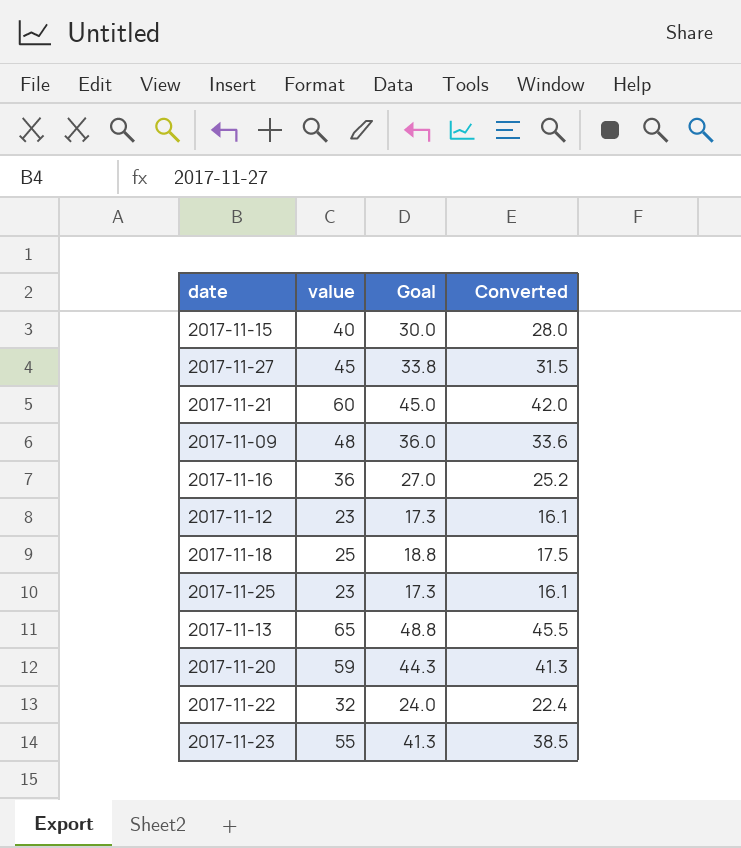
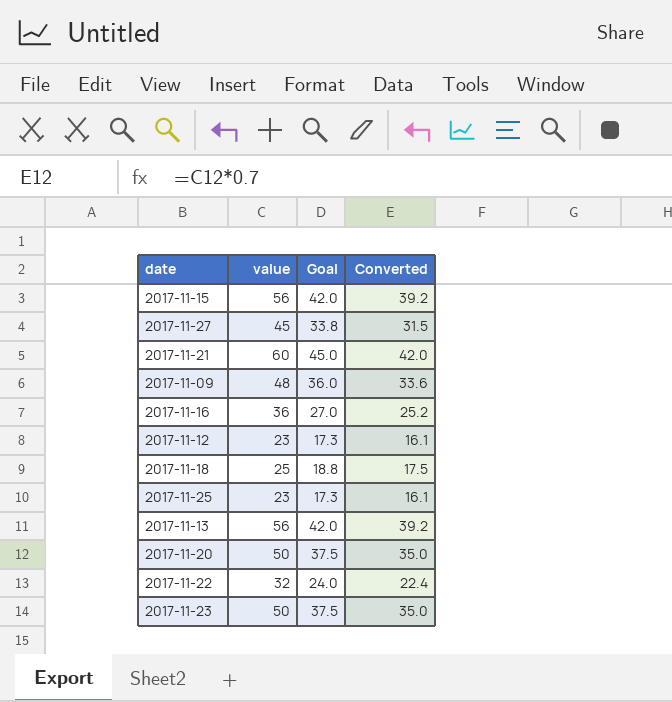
2017-11-15 | value: 40 -> 56
2017-11-15 | Goal: 30.0 -> 42.0
2017-11-15 | Converted: 28.0 -> 39.2
2017-11-13 | value: 65 -> 56
2017-11-13 | Goal: 48.8 -> 42.0
2017-11-13 | Converted: 45.5 -> 39.2
2017-11-20 | value: 59 -> 50
2017-11-20 | Goal: 44.3 -> 37.5
2017-11-20 | Converted: 41.3 -> 35.0
2017-11-23 | value: 55 -> 50
2017-11-23 | Goal: 41.3 -> 37.5
2017-11-23 | Converted: 38.5 -> 35.0

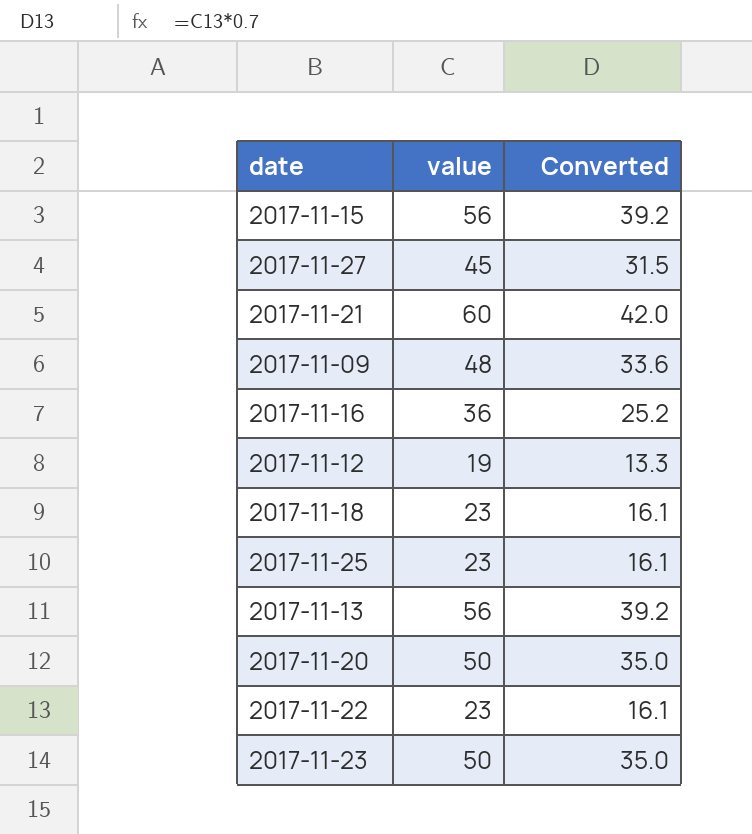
column Goal | formula: [value] * 0.75 -> none
2017-11-12 | value: 23 -> 19
2017-11-12 | Converted: 16.1 -> 13.3
2017-11-18 | value: 25 -> 23
2017-11-18 | Converted: 17.5 -> 16.1
2017-11-22 | value: 32 -> 23
2017-11-22 | Converted: 22.4 -> 16.1

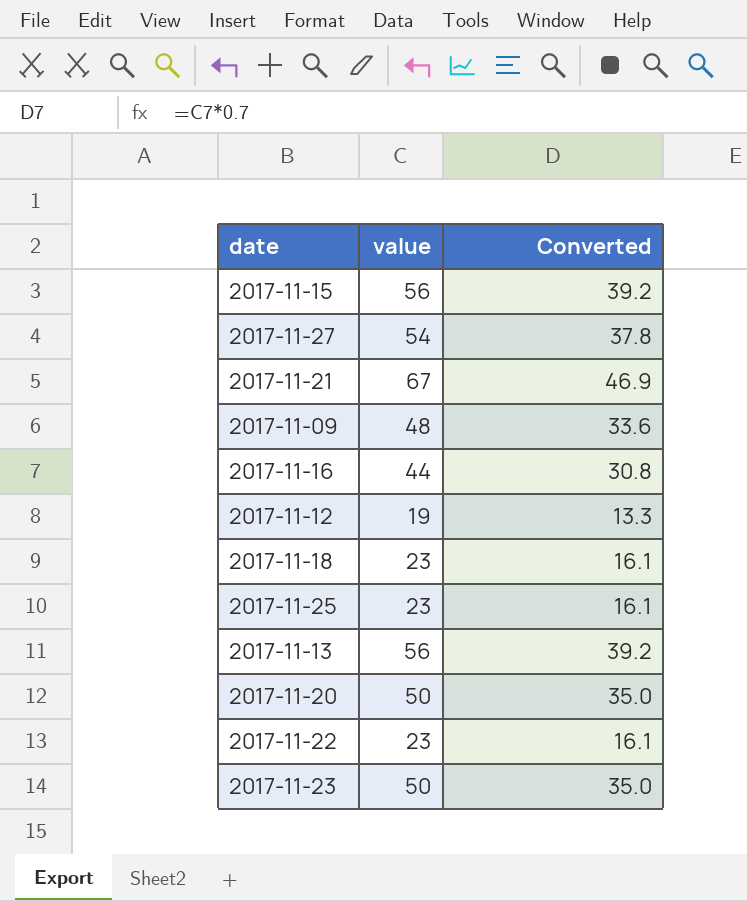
2017-11-27 | value: 45 -> 54
2017-11-27 | Converted: 31.5 -> 37.8
2017-11-21 | value: 60 -> 67
2017-11-21 | Converted: 42.0 -> 46.9
2017-11-16 | value: 36 -> 44
2017-11-16 | Converted: 25.2 -> 30.8

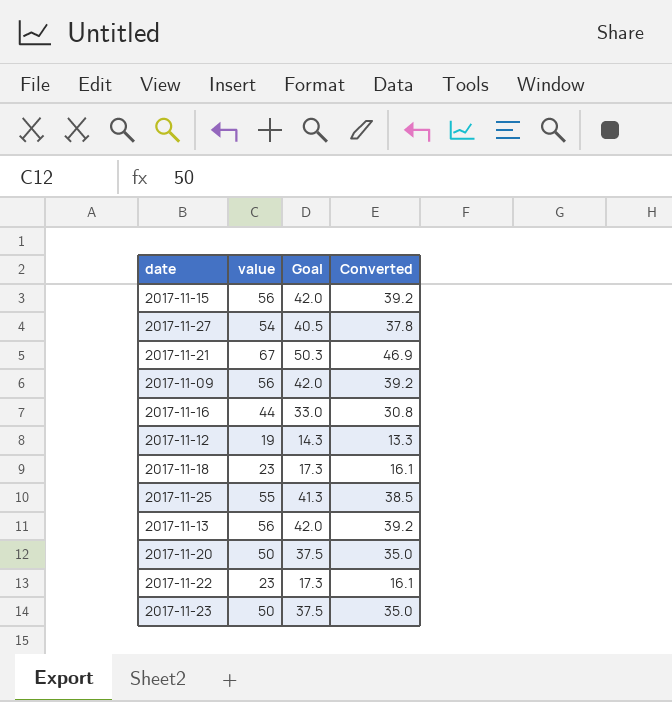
column Goal | formula: none -> [value] * 0.75
2017-11-09 | value: 48 -> 56
2017-11-09 | Converted: 33.6 -> 39.2
2017-11-25 | value: 23 -> 55
2017-11-25 | Converted: 16.1 -> 38.5

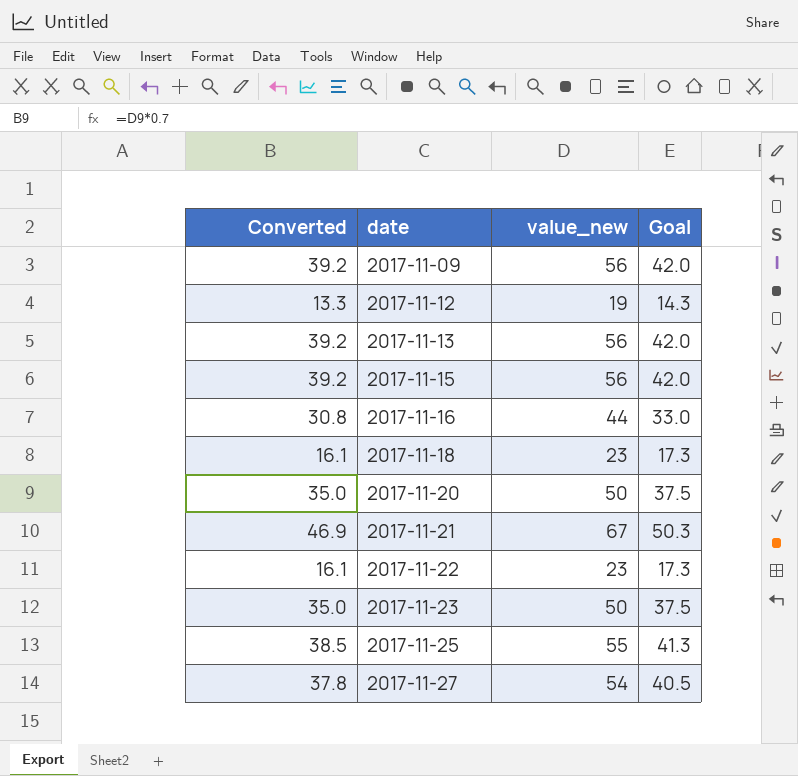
row order: none -> date ascending
column Converted | position: 4 -> 1
column name: value -> value_new

